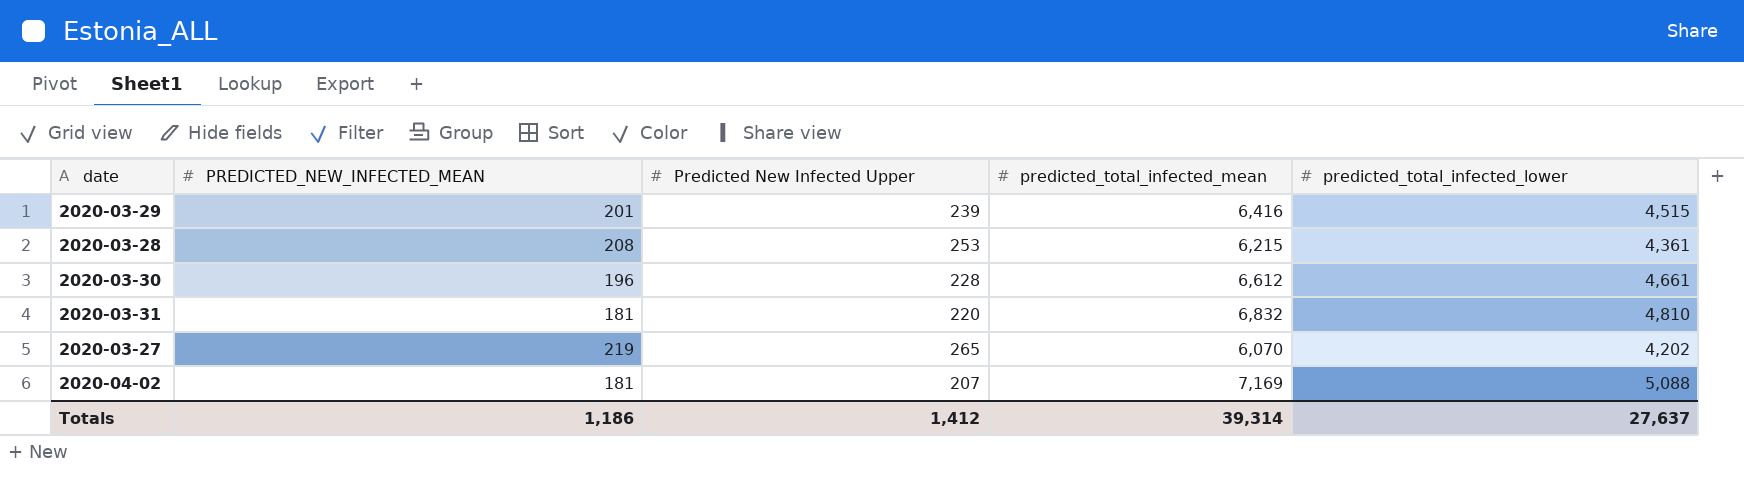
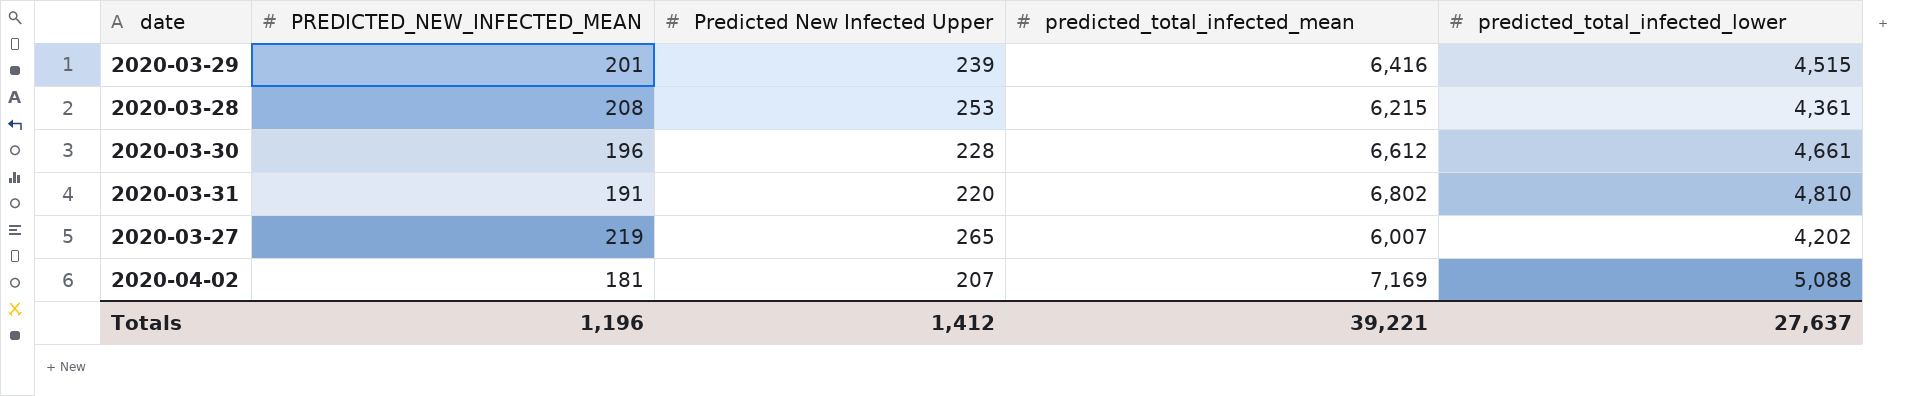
2020-03-31 | PREDICTED_NEW_INFECTED_MEAN: 181 -> 191
2020-03-31 | predicted_total_infected_mean: 6,832 -> 6,802
2020-03-27 | predicted_total_infected_mean: 6,070 -> 6,007
Totals | PREDICTED_NEW_INFECTED_MEAN: 1,186 -> 1,196
Totals | predicted_total_infected_mean: 39,314 -> 39,221

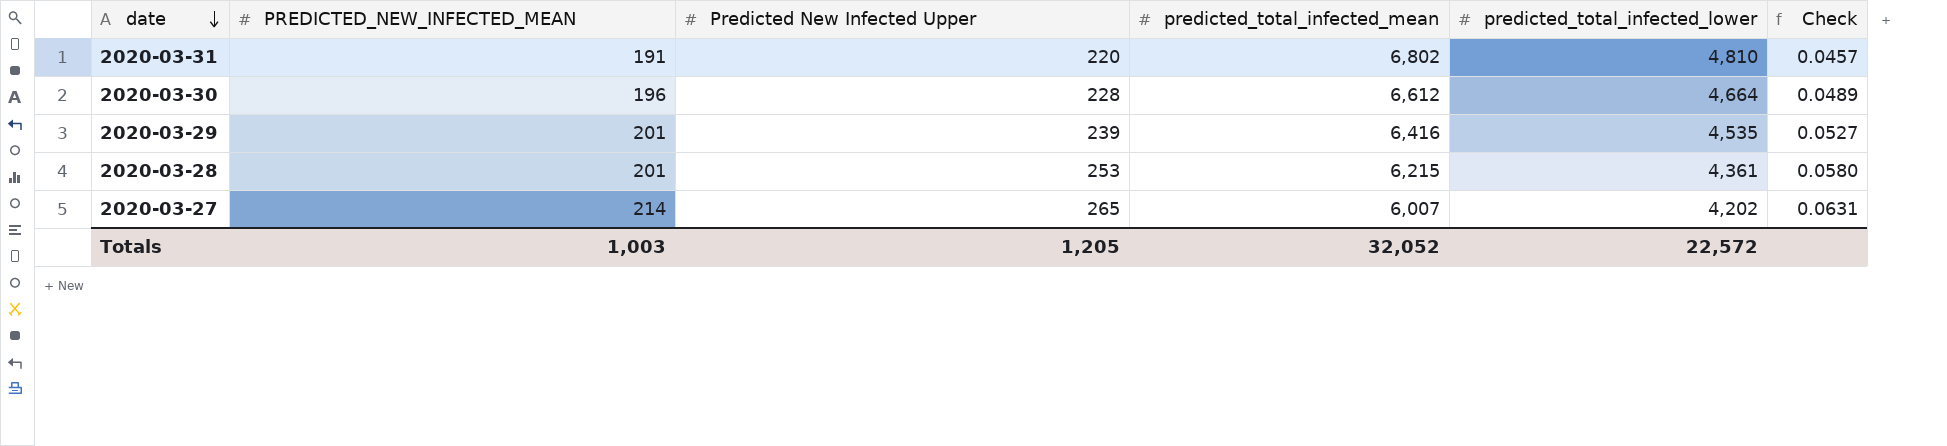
row order: none -> date descending
column Check | formula: none -> [Predicted New Infected Upper] / [predicted_total_infected_lower]
row 2020-04-02: 181 | 207 | 7,169 | 5,088 -> none
2020-03-30 | predicted_total_infected_lower: 4,661 -> 4,664
2020-03-29 | predicted_total_infected_lower: 4,515 -> 4,535
2020-03-28 | PREDICTED_NEW_INFECTED_MEAN: 208 -> 201
2020-03-27 | PREDICTED_NEW_INFECTED_MEAN: 219 -> 214
Totals | PREDICTED_NEW_INFECTED_MEAN: 1,196 -> 1,003
Totals | Predicted New Infected Upper: 1,412 -> 1,205
Totals | predicted_total_infected_mean: 39,221 -> 32,052
Totals | predicted_total_infected_lower: 27,637 -> 22,572

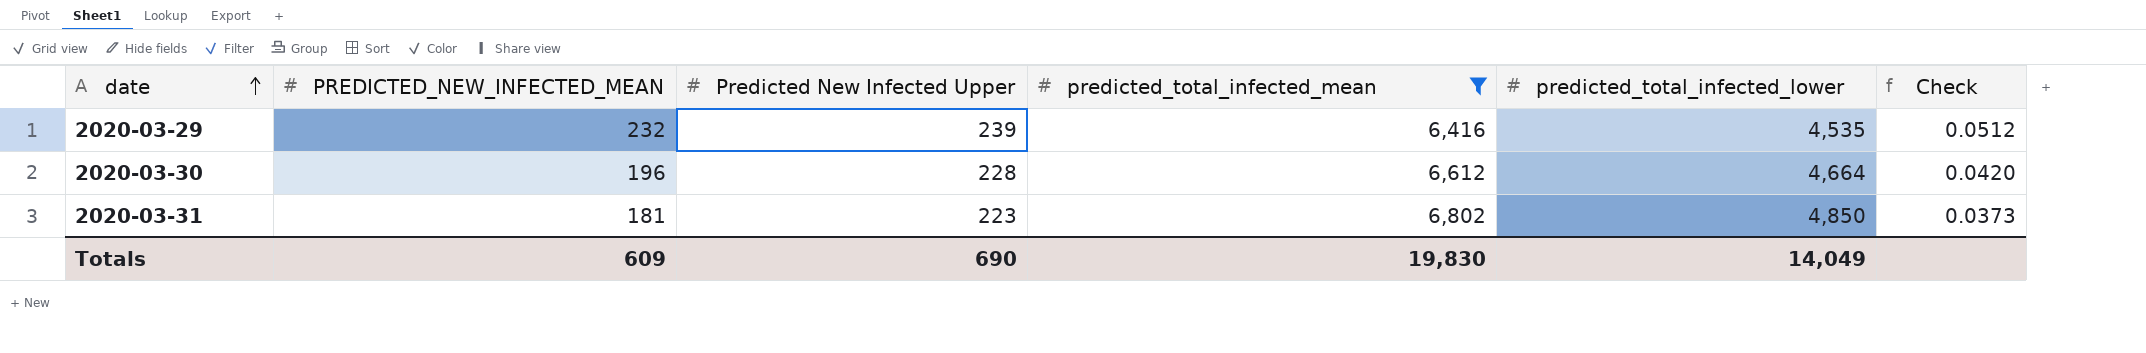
filter: none -> predicted_total_infected_mean >= 6,416
row order: date descending -> date ascending
column Check | formula: [Predicted New Infected Upper] / [predicted_total_infected_lower] -> [PREDICTED_NEW_INFECTED_MEAN] / [predicted_total_infected_lower]
2020-03-29 | PREDICTED_NEW_INFECTED_MEAN: 201 -> 232
2020-03-31 | PREDICTED_NEW_INFECTED_MEAN: 191 -> 181
2020-03-31 | Predicted New Infected Upper: 220 -> 223
2020-03-31 | predicted_total_infected_lower: 4,810 -> 4,850
Totals | PREDICTED_NEW_INFECTED_MEAN: 1,003 -> 609
Totals | Predicted New Infected Upper: 1,205 -> 690
Totals | predicted_total_infected_mean: 32,052 -> 19,830
Totals | predicted_total_infected_lower: 22,572 -> 14,049

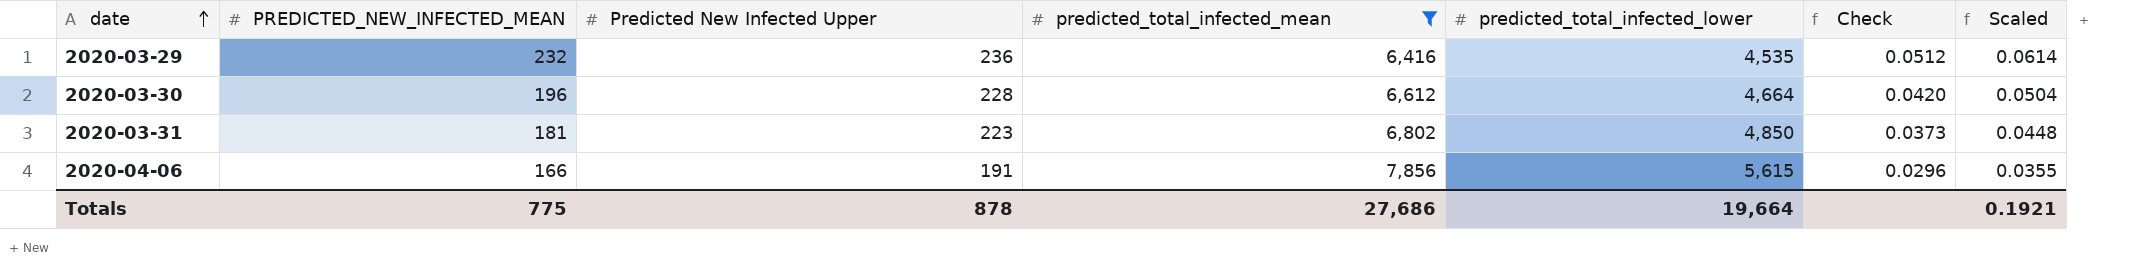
column Scaled | formula: none -> [Check] * 1.2
2020-03-29 | Predicted New Infected Upper: 239 -> 236
row 2020-04-06: none -> 166 | 191 | 7,856 | 5,615 | 0.0296 | 0.0355
Totals | PREDICTED_NEW_INFECTED_MEAN: 609 -> 775
Totals | Predicted New Infected Upper: 690 -> 878
Totals | predicted_total_infected_mean: 19,830 -> 27,686
Totals | predicted_total_infected_lower: 14,049 -> 19,664

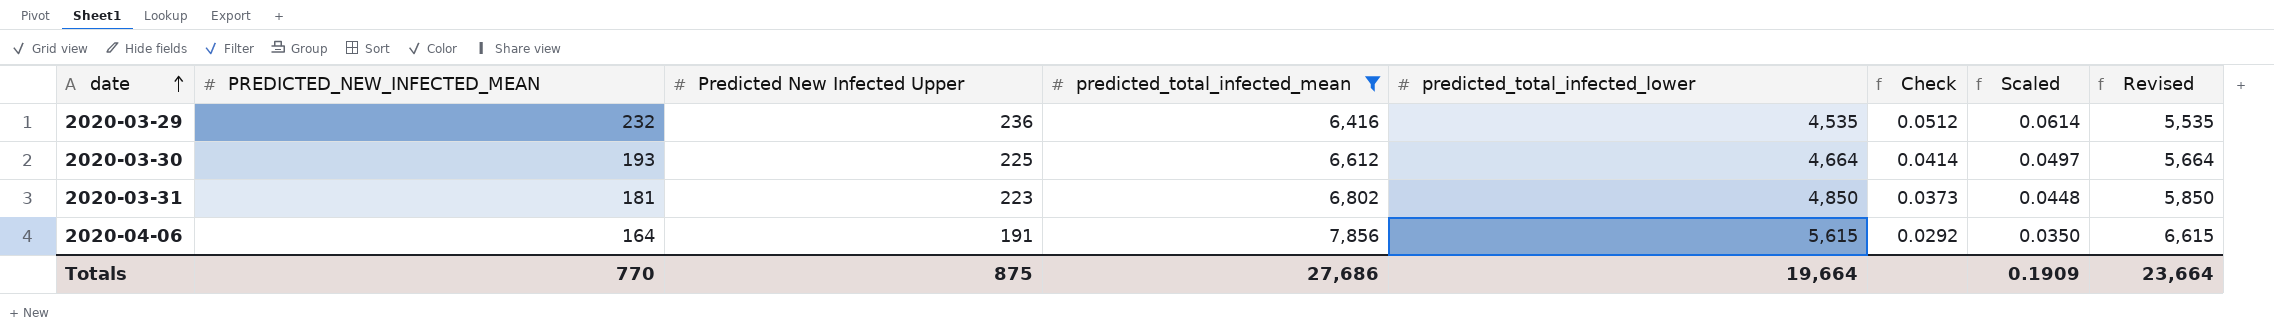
column Revised | formula: none -> [predicted_total_infected_lower] + 1000
2020-03-30 | PREDICTED_NEW_INFECTED_MEAN: 196 -> 193
2020-03-30 | Predicted New Infected Upper: 228 -> 225
2020-03-30 | Check: 0.0420 -> 0.0414
2020-03-30 | Scaled: 0.0504 -> 0.0497
2020-04-06 | PREDICTED_NEW_INFECTED_MEAN: 166 -> 164
2020-04-06 | Check: 0.0296 -> 0.0292
2020-04-06 | Scaled: 0.0355 -> 0.0350
Totals | PREDICTED_NEW_INFECTED_MEAN: 775 -> 770
Totals | Predicted New Infected Upper: 878 -> 875
Totals | Scaled: 0.1921 -> 0.1909

